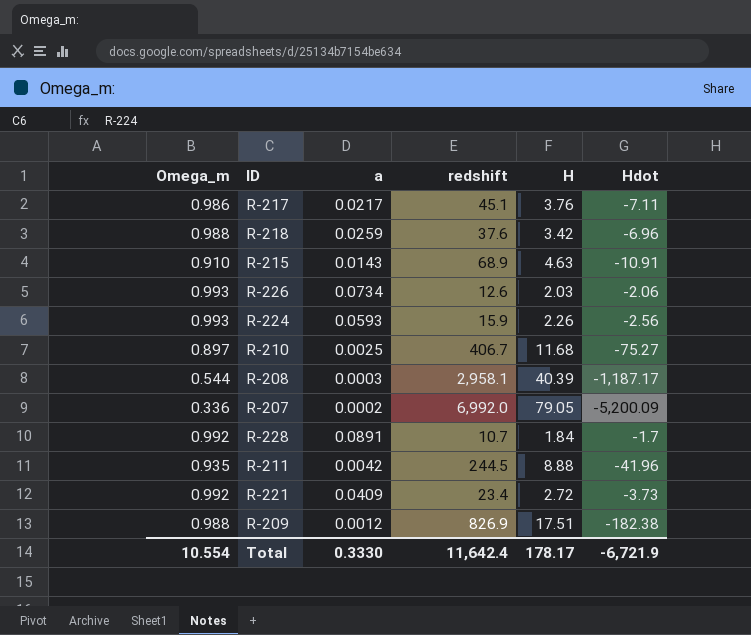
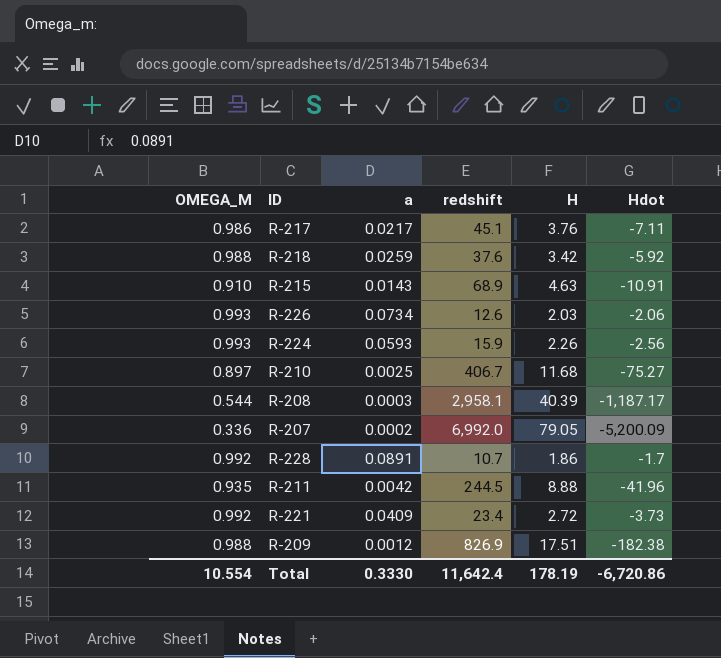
column name: Omega_m -> OMEGA_M
R-218 | Hdot: -6.96 -> -5.92
R-228 | H: 1.84 -> 1.86
Total | H: 178.17 -> 178.19
Total | Hdot: -6,721.9 -> -6,720.86

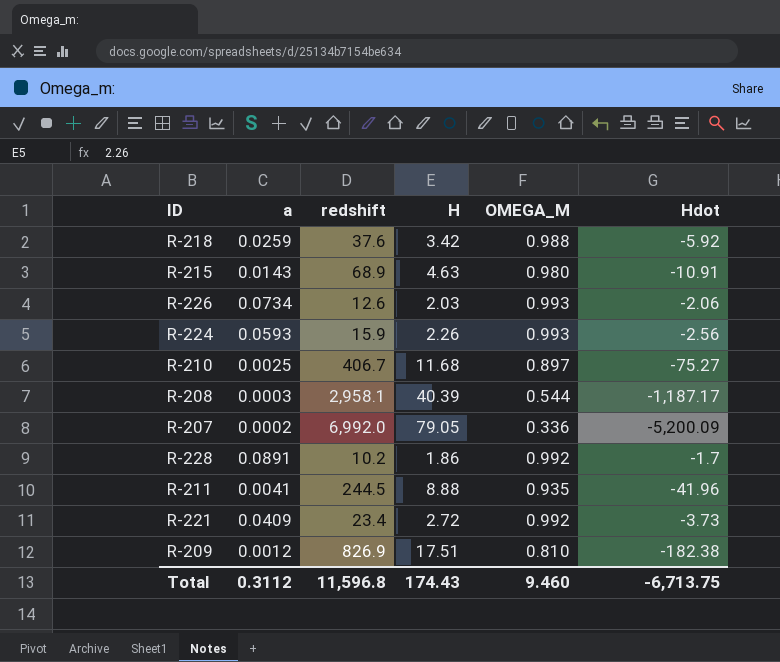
column OMEGA_M | position: 1 -> 5
row R-217: 0.986 | 0.0217 | 45.1 | 3.76 | -7.11 -> none
R-215 | OMEGA_M: 0.910 -> 0.980
R-228 | redshift: 10.7 -> 10.2
R-211 | a: 0.0042 -> 0.0041
R-209 | OMEGA_M: 0.988 -> 0.810
Total | a: 0.3330 -> 0.3112
Total | redshift: 11,642.4 -> 11,596.8
Total | H: 178.19 -> 174.43
Total | OMEGA_M: 10.554 -> 9.460
Total | Hdot: -6,720.86 -> -6,713.75

